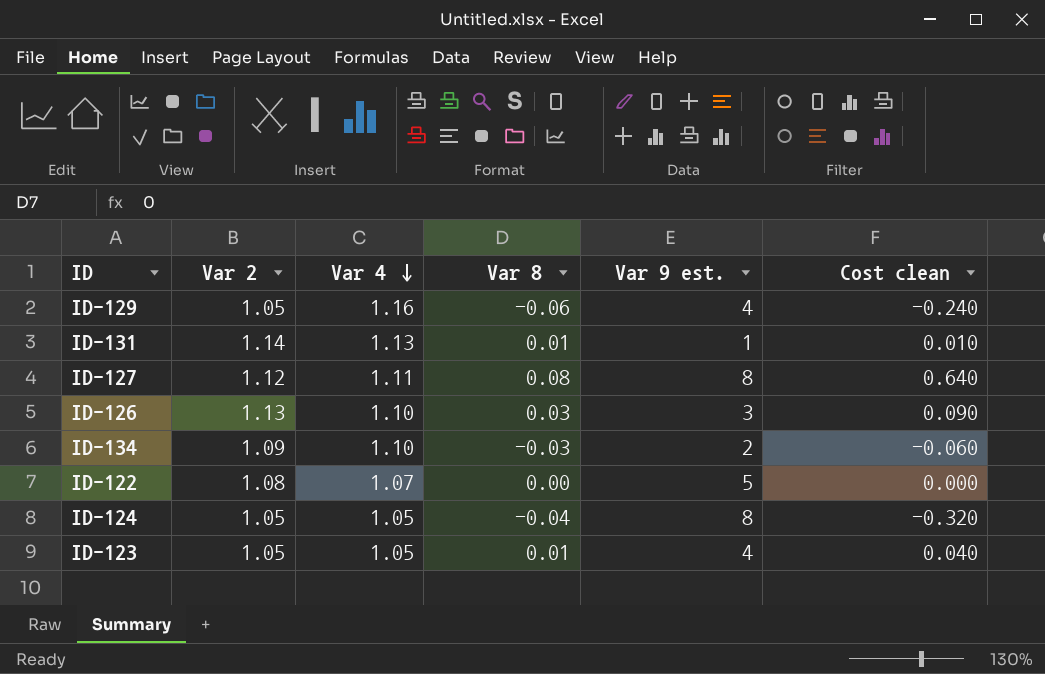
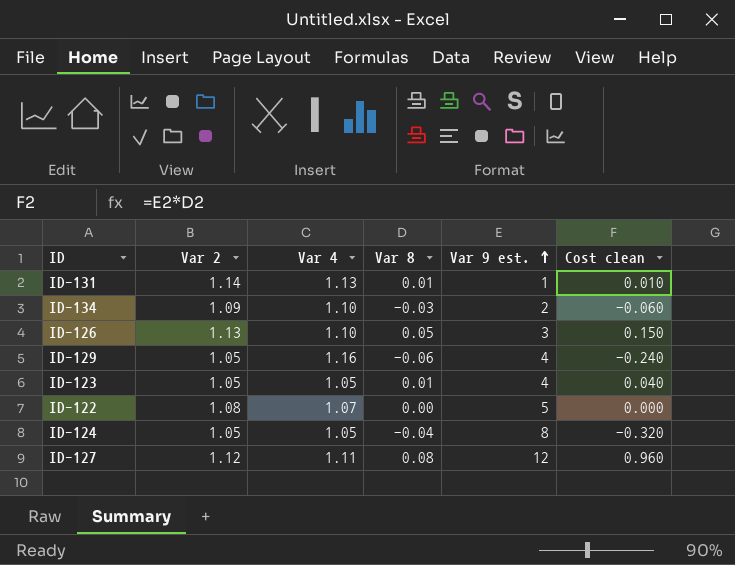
row order: Var 4 descending -> Var 9 est. ascending
ID-126 | Var 8: 0.03 -> 0.05
ID-126 | Cost clean: 0.090 -> 0.150
ID-127 | Var 9 est.: 8 -> 12
ID-127 | Cost clean: 0.640 -> 0.960

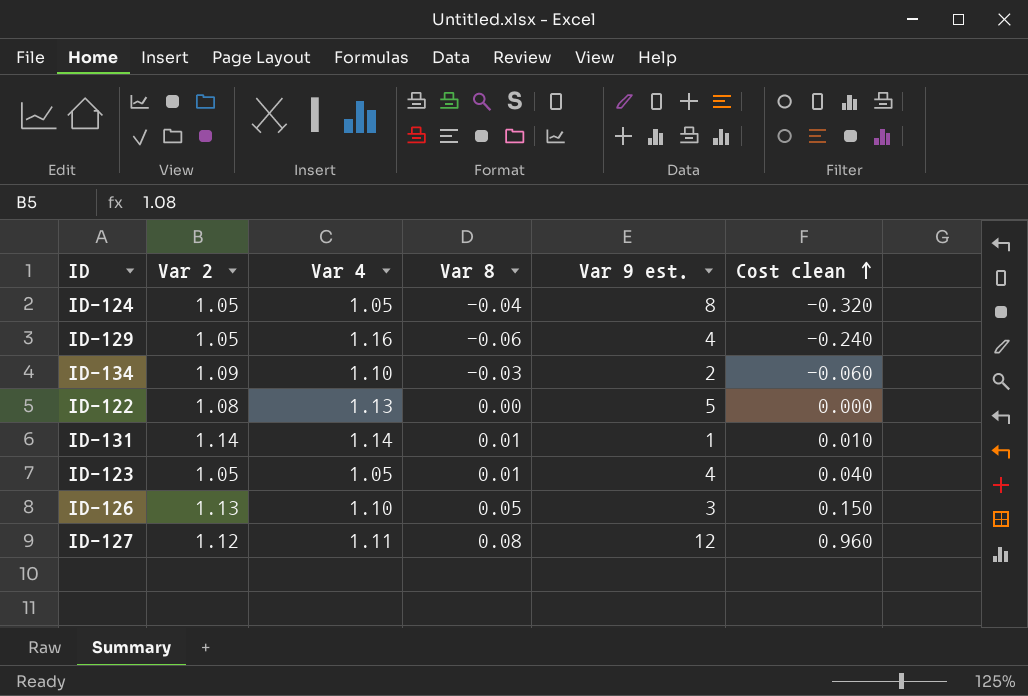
row order: Var 9 est. ascending -> Cost clean ascending
ID-122 | Var 4: 1.07 -> 1.13
ID-131 | Var 4: 1.13 -> 1.14

